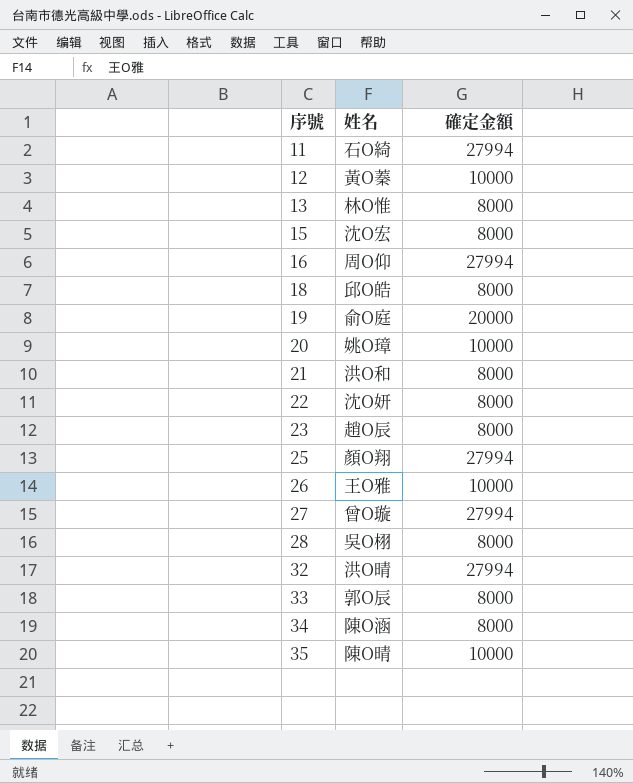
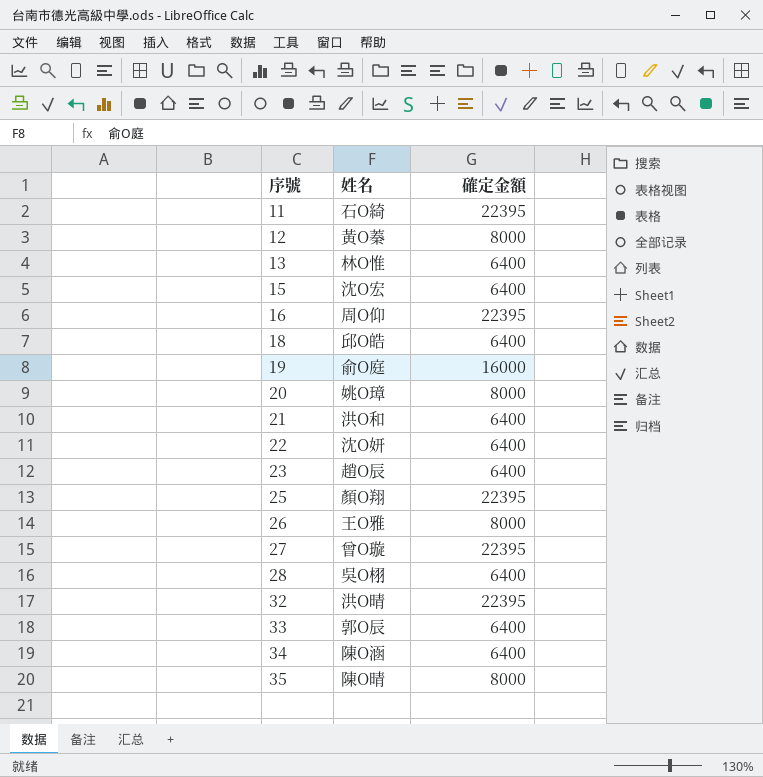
11 | 確定金額: 27994 -> 22395
12 | 確定金額: 10000 -> 8000
13 | 確定金額: 8000 -> 6400
15 | 確定金額: 8000 -> 6400
16 | 確定金額: 27994 -> 22395
18 | 確定金額: 8000 -> 6400
19 | 確定金額: 20000 -> 16000
20 | 確定金額: 10000 -> 8000
21 | 確定金額: 8000 -> 6400
22 | 確定金額: 8000 -> 6400
23 | 確定金額: 8000 -> 6400
25 | 確定金額: 27994 -> 22395
26 | 確定金額: 10000 -> 8000
27 | 確定金額: 27994 -> 22395
28 | 確定金額: 8000 -> 6400
32 | 確定金額: 27994 -> 22395
33 | 確定金額: 8000 -> 6400
34 | 確定金額: 8000 -> 6400
35 | 確定金額: 10000 -> 8000

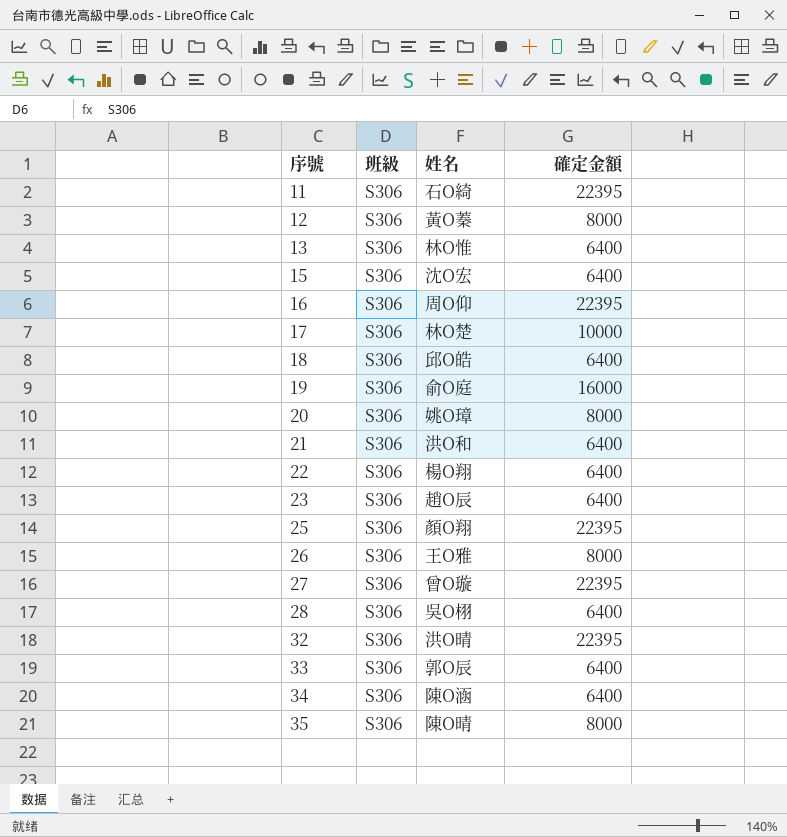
column 班級 | position: none -> 2
row 17: none -> S306 | 林O楚 | 10000
22 | 姓名: 沈O妍 -> 楊O翔

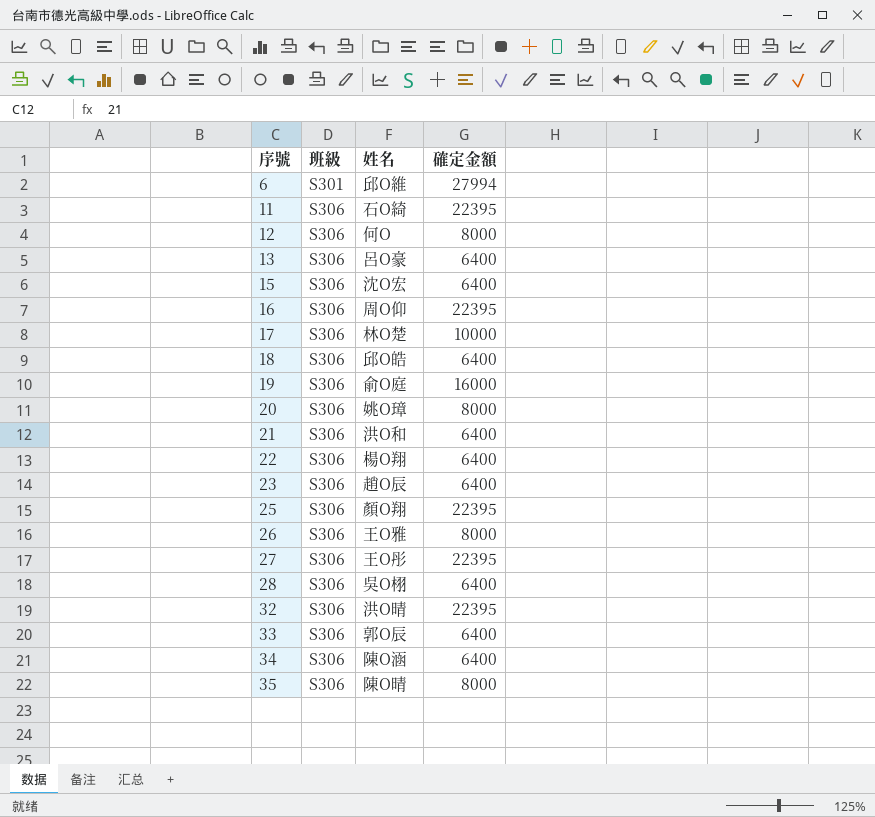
row 6: none -> S301 | 邱O維 | 27994
12 | 姓名: 黃O蓁 -> 何O
13 | 姓名: 林O惟 -> 呂O豪
27 | 姓名: 曾O璇 -> 王O彤

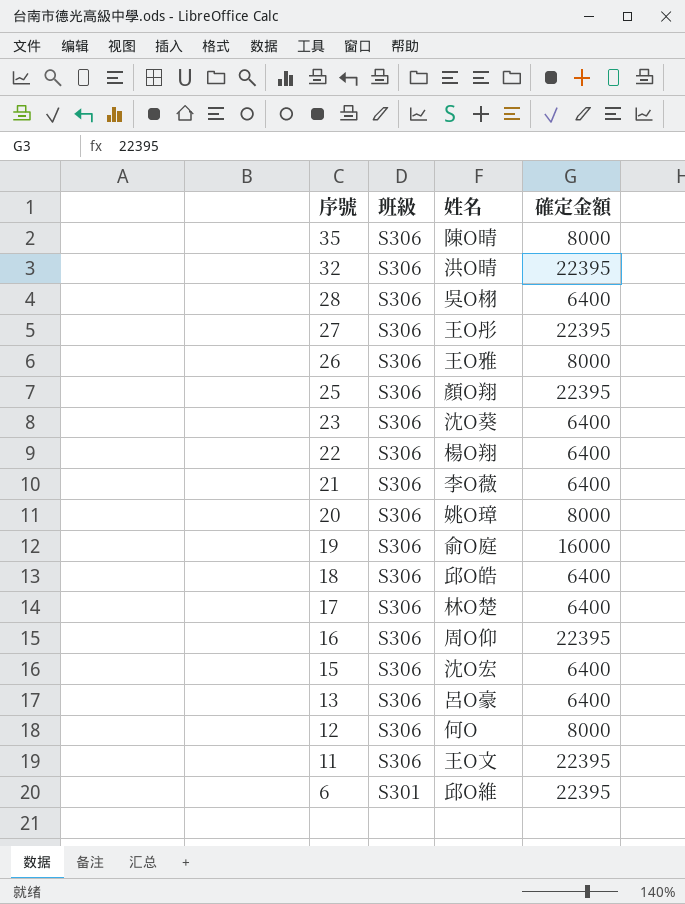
row order: 序號 ascending -> 序號 descending
row 33: S306 | 郭O辰 | 6400 -> none
row 34: S306 | 陳O涵 | 6400 -> none
23 | 姓名: 趙O辰 -> 沈O葵
21 | 姓名: 洪O和 -> 李O薇
17 | 確定金額: 10000 -> 6400
11 | 姓名: 石O綺 -> 王O文
6 | 確定金額: 27994 -> 22395

